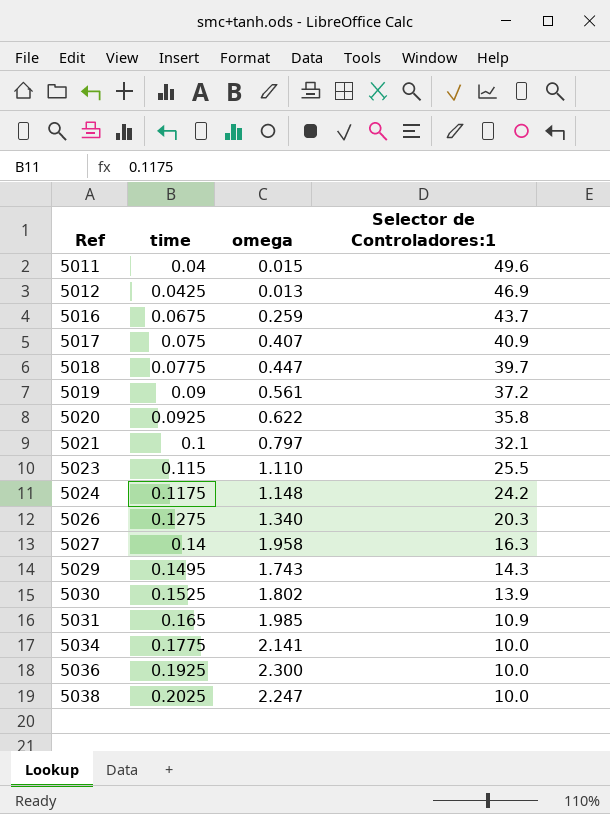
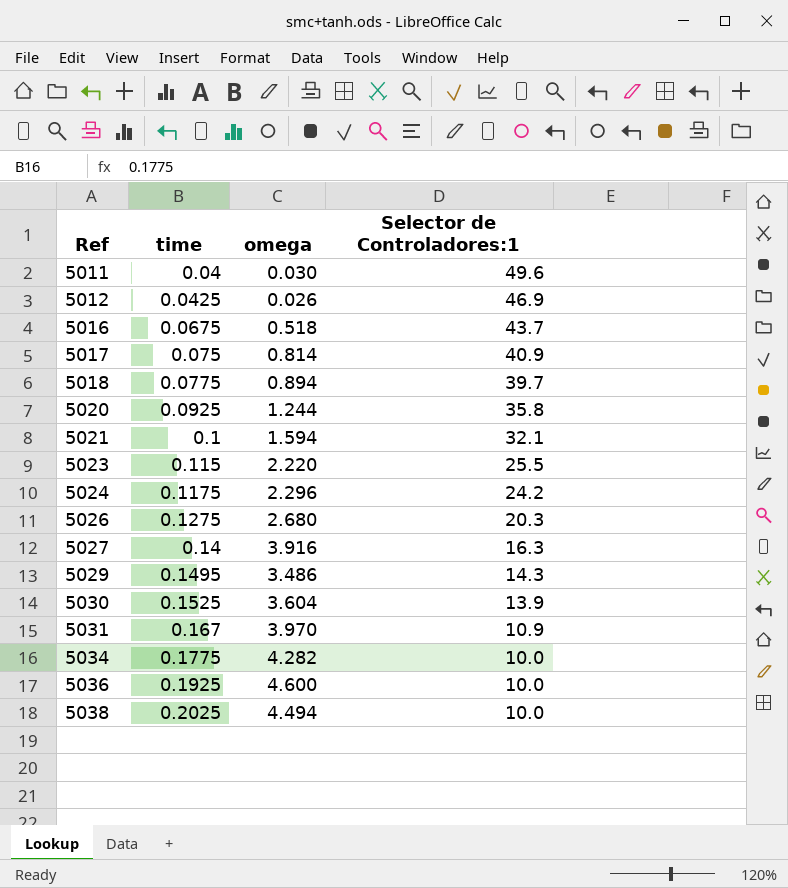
row 5019: 0.09 | 0.561 | 37.2 -> none
5011 | omega: 0.015 -> 0.030
5012 | omega: 0.013 -> 0.026
5016 | omega: 0.259 -> 0.518
5017 | omega: 0.407 -> 0.814
5018 | omega: 0.447 -> 0.894
5020 | omega: 0.622 -> 1.244
5021 | omega: 0.797 -> 1.594
5023 | omega: 1.110 -> 2.220
5024 | omega: 1.148 -> 2.296
5026 | omega: 1.340 -> 2.680
5027 | omega: 1.958 -> 3.916
5029 | omega: 1.743 -> 3.486
5030 | omega: 1.802 -> 3.604
5031 | time: 0.165 -> 0.167
5031 | omega: 1.985 -> 3.970
5034 | omega: 2.141 -> 4.282
5036 | omega: 2.300 -> 4.600
5038 | omega: 2.247 -> 4.494

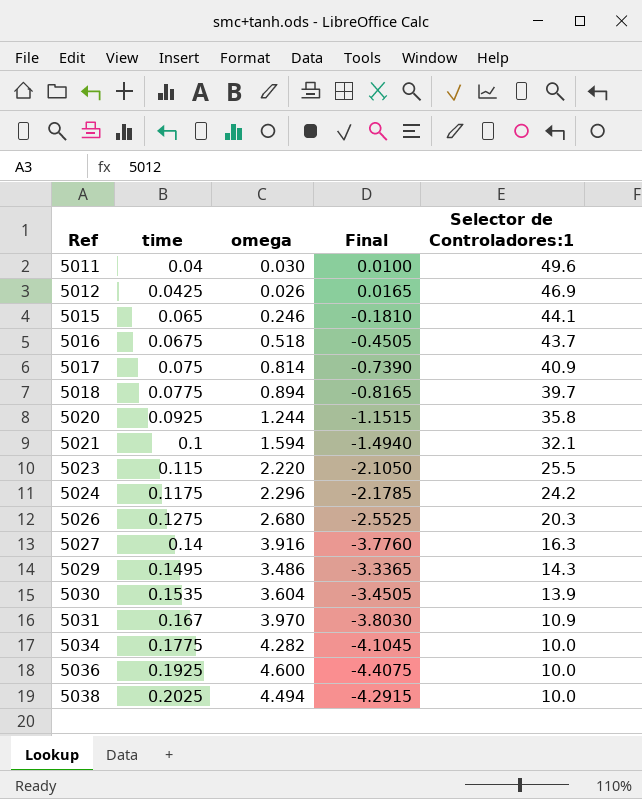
column Final | formula: none -> [time] - [omega]
row 5015: none -> 0.065 | 0.246 | -0.1810 | 44.1
5030 | time: 0.1525 -> 0.1535

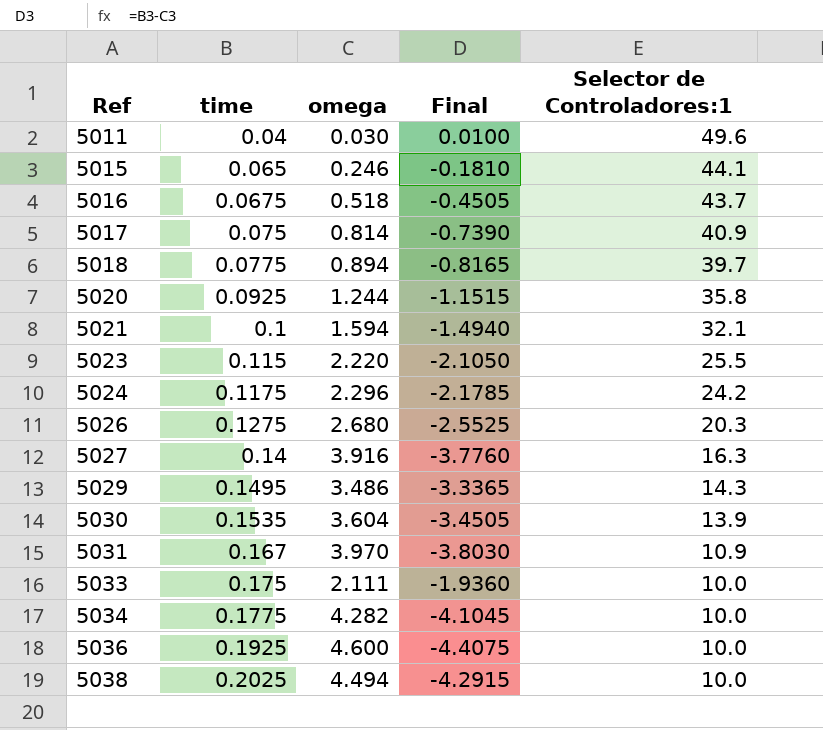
row 5012: 0.0425 | 0.026 | 0.0165 | 46.9 -> none
row 5033: none -> 0.175 | 2.111 | -1.9360 | 10.0

